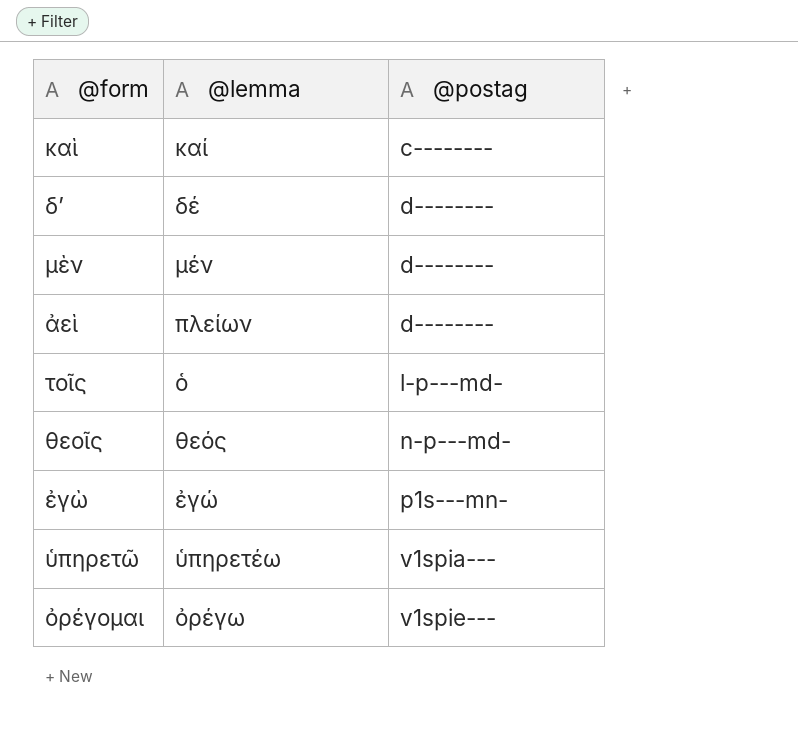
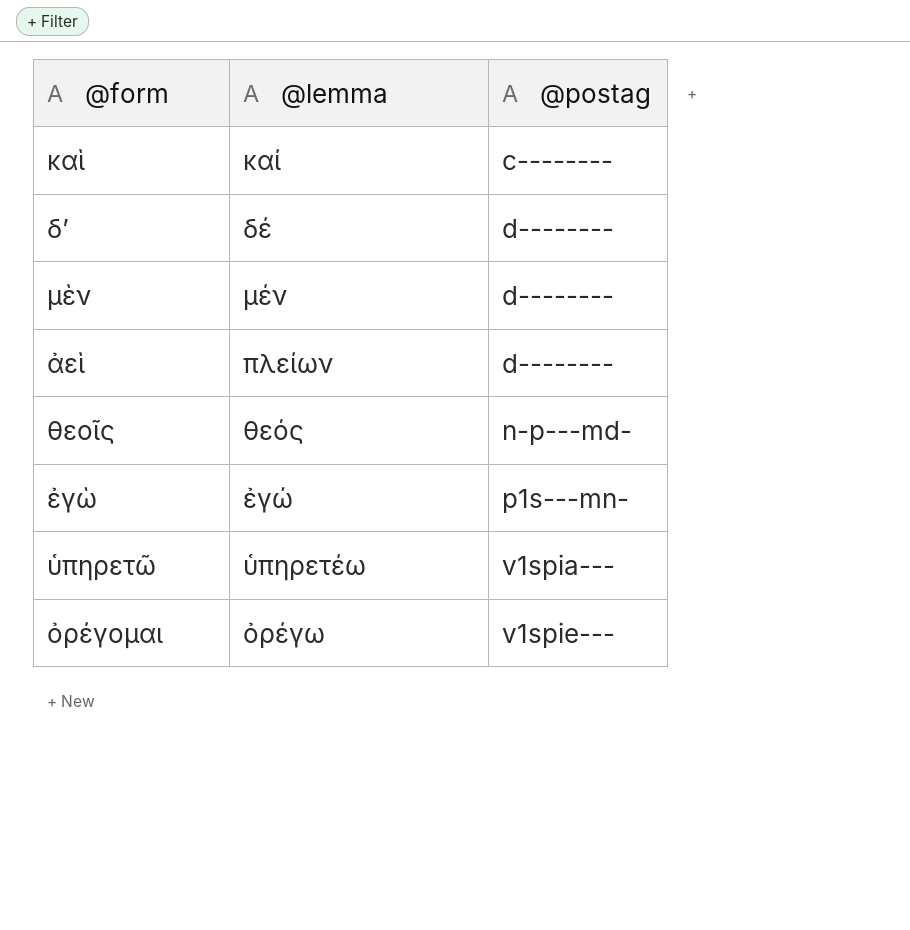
row τοῖς: ὁ | l-p---md- -> none

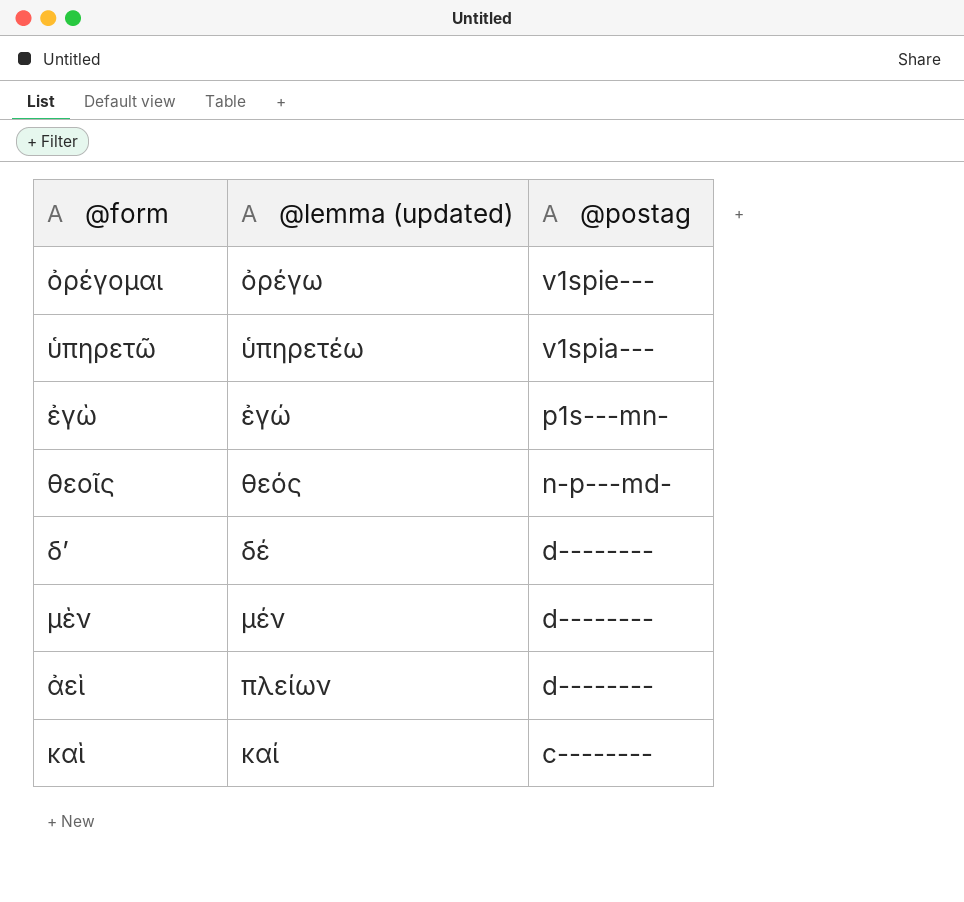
row order: @postag ascending -> @postag descending
column name: @lemma -> @lemma (updated)

